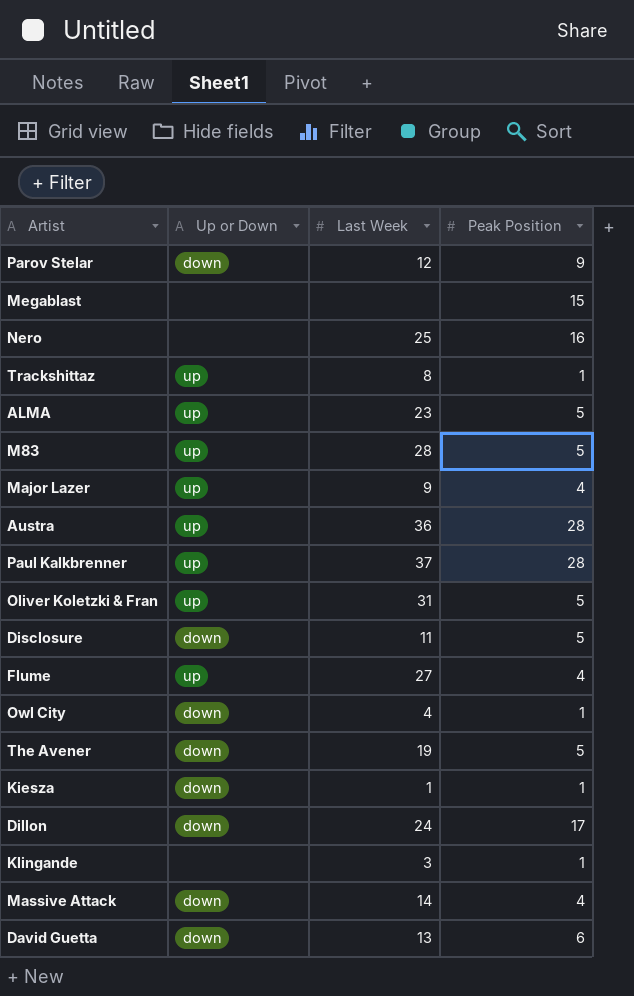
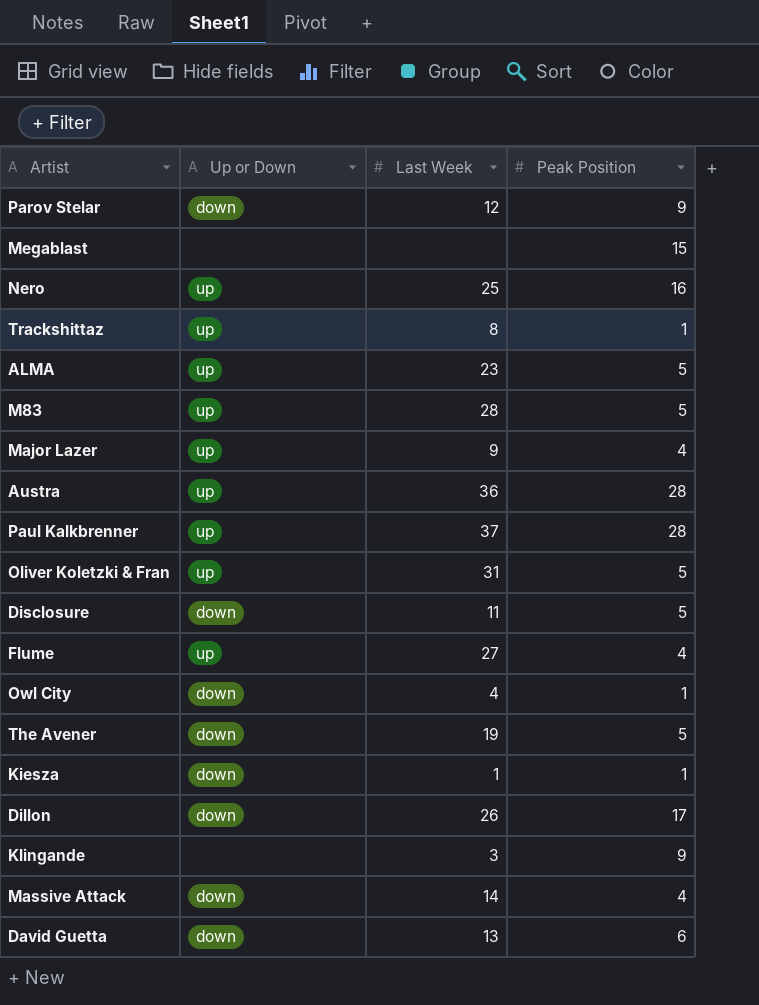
Nero | Up or Down: none -> up
Dillon | Last Week: 24 -> 26
Klingande | Peak Position: 1 -> 9

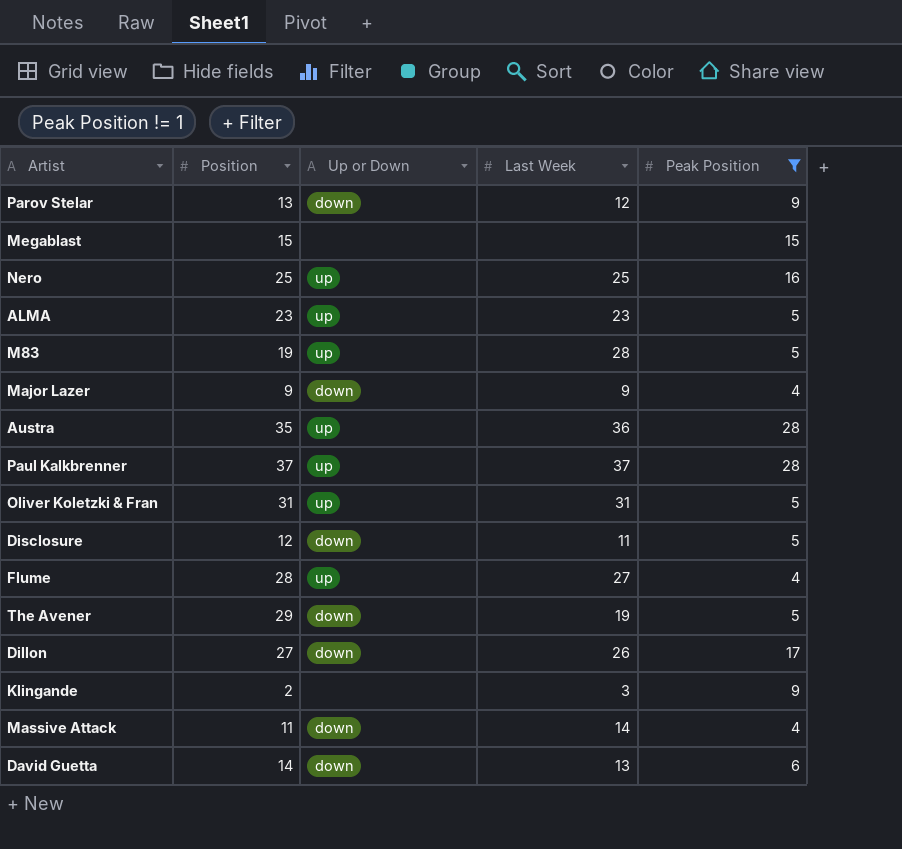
filter: none -> Peak Position != 1
column Position | position: none -> 2
Major Lazer | Up or Down: up -> down

